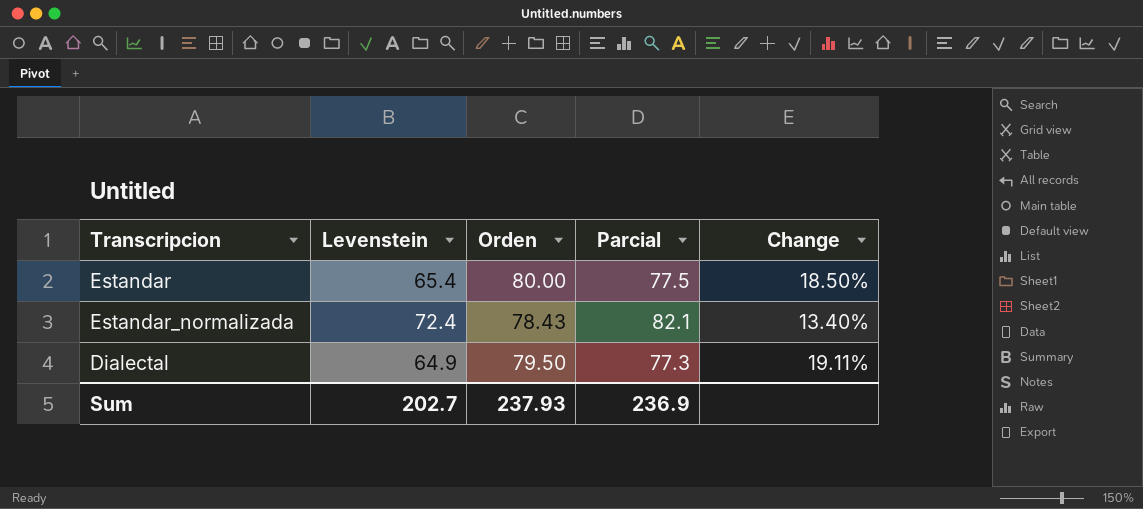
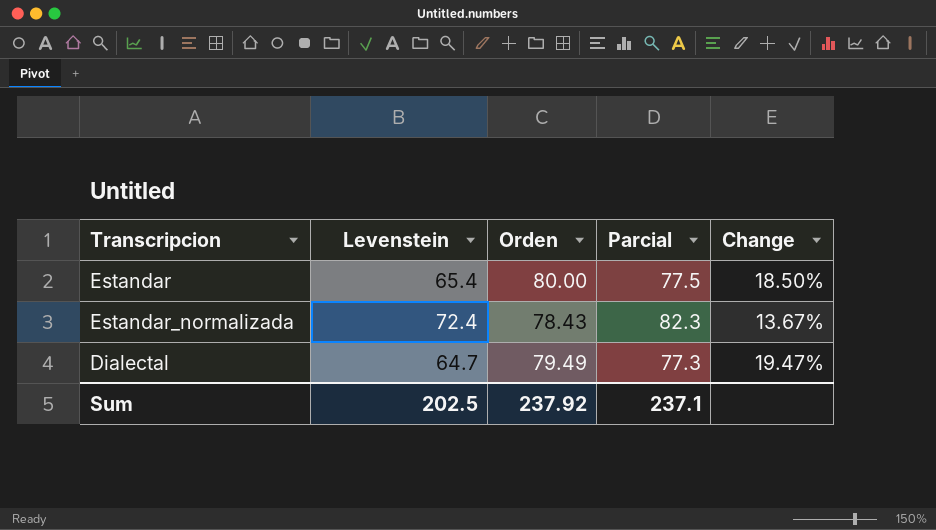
Estandar_normalizada | Parcial: 82.1 -> 82.3
Estandar_normalizada | Change: 13.40% -> 13.67%
Dialectal | Levenstein: 64.9 -> 64.7
Dialectal | Orden: 79.50 -> 79.49
Dialectal | Change: 19.11% -> 19.47%
Sum | Levenstein: 202.7 -> 202.5
Sum | Orden: 237.93 -> 237.92
Sum | Parcial: 236.9 -> 237.1

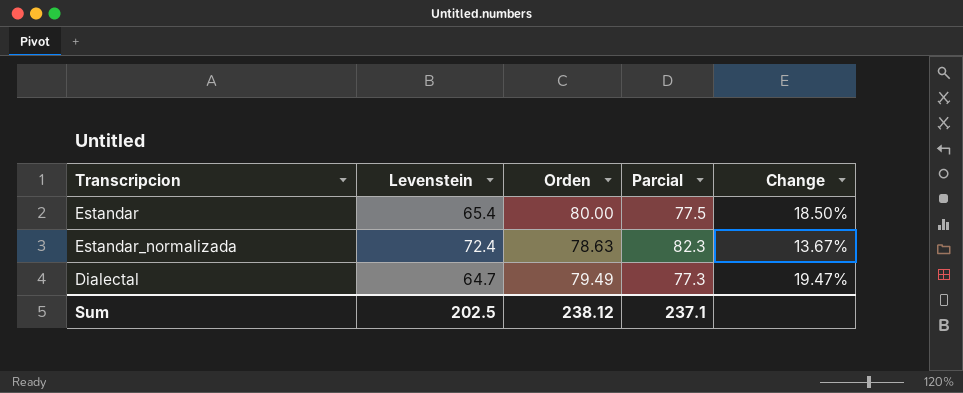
Estandar_normalizada | Orden: 78.43 -> 78.63
Sum | Orden: 237.92 -> 238.12

